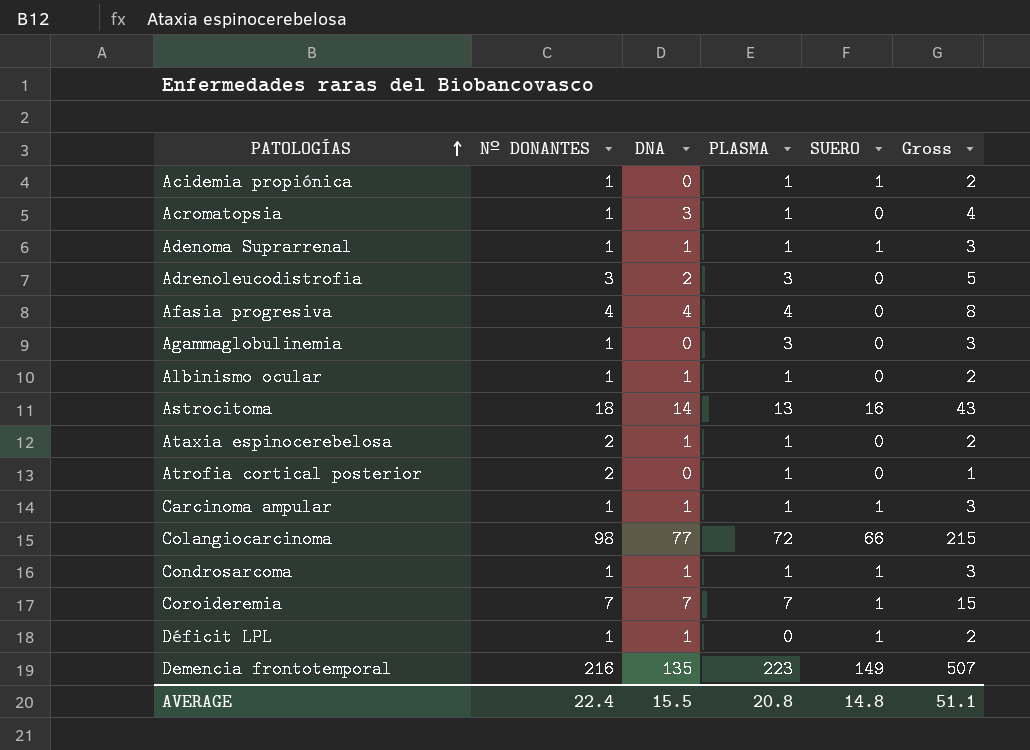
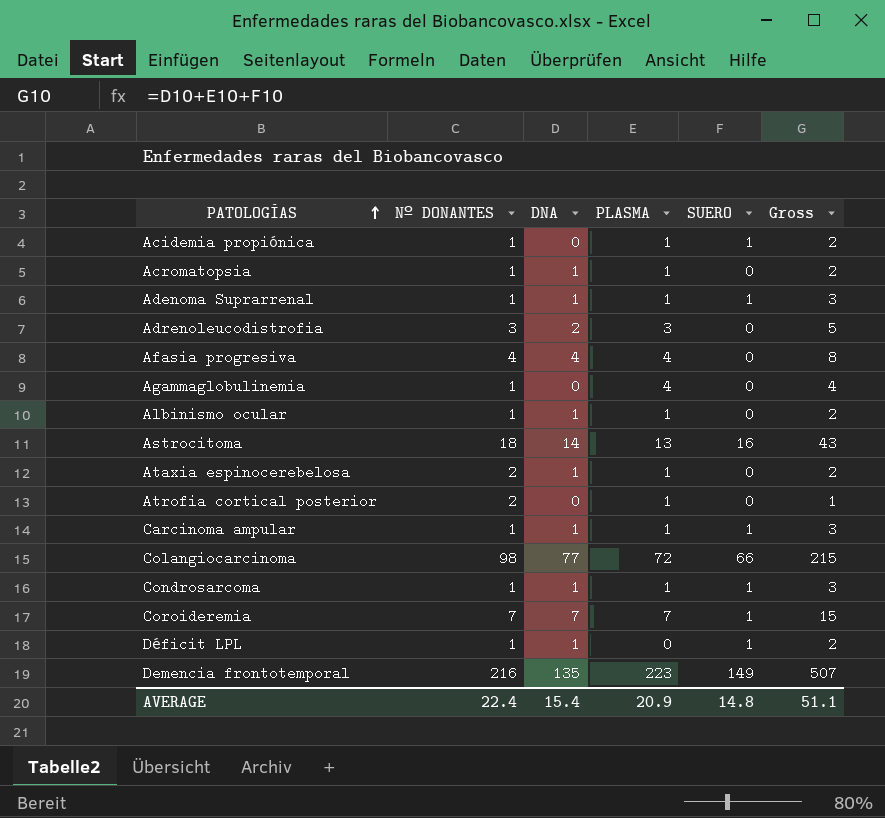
Acromatopsia | DNA: 3 -> 1
Acromatopsia | Gross: 4 -> 2
Agammaglobulinemia | PLASMA: 3 -> 4
Agammaglobulinemia | Gross: 3 -> 4
AVERAGE | DNA: 15.5 -> 15.4
AVERAGE | PLASMA: 20.8 -> 20.9

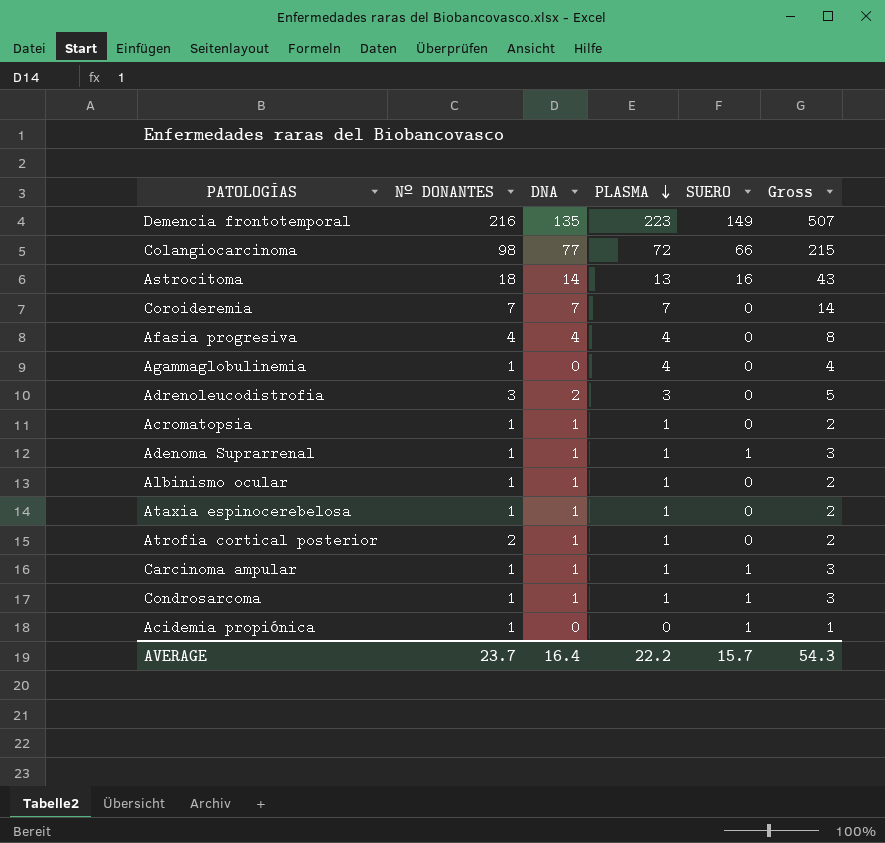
row order: PATOLOGÍAS ascending -> PLASMA descending
row Déficit LPL: 1 | 1 | 0 | 1 | 2 -> none
Coroideremia | SUERO: 1 -> 0
Coroideremia | Gross: 15 -> 14
Ataxia espinocerebelosa | Nº DONANTES: 2 -> 1
Atrofia cortical posterior | DNA: 0 -> 1
Atrofia cortical posterior | Gross: 1 -> 2
Acidemia propiónica | PLASMA: 1 -> 0
Acidemia propiónica | Gross: 2 -> 1
AVERAGE | Nº DONANTES: 22.4 -> 23.7
AVERAGE | DNA: 15.4 -> 16.4
AVERAGE | PLASMA: 20.9 -> 22.2
AVERAGE | SUERO: 14.8 -> 15.7
AVERAGE | Gross: 51.1 -> 54.3

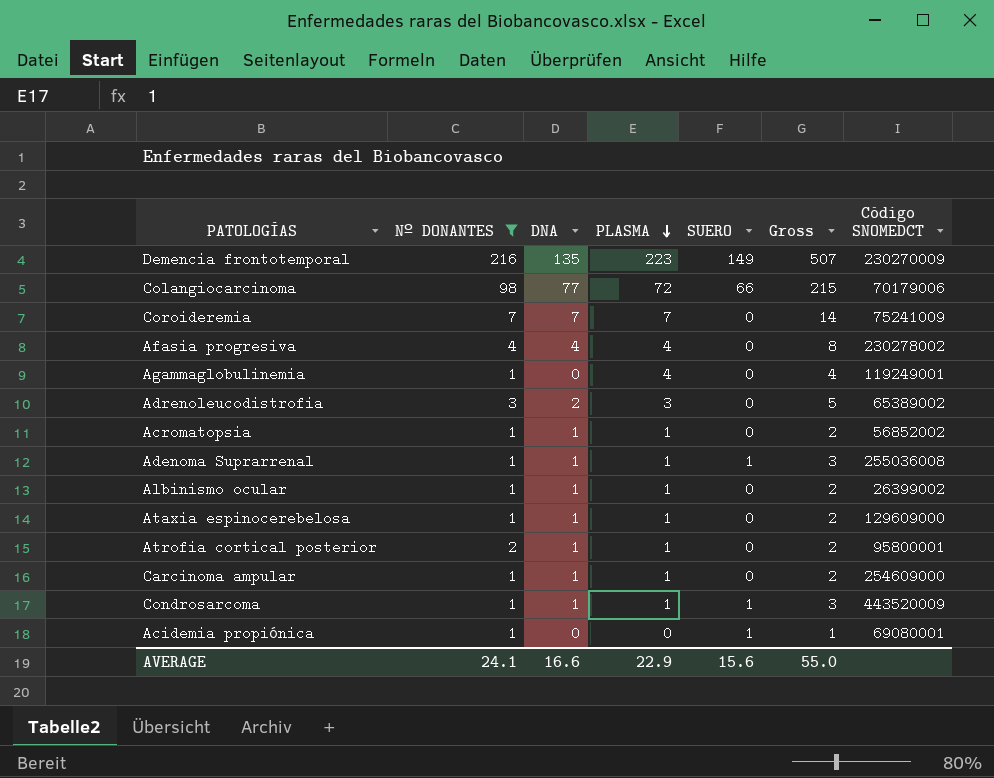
filter: none -> Nº DONANTES != 18
column Código SNOMEDCT | position: none -> 7
Carcinoma ampular | SUERO: 1 -> 0
Carcinoma ampular | Gross: 3 -> 2
AVERAGE | Nº DONANTES: 23.7 -> 24.1
AVERAGE | DNA: 16.4 -> 16.6
AVERAGE | PLASMA: 22.2 -> 22.9
AVERAGE | SUERO: 15.7 -> 15.6
AVERAGE | Gross: 54.3 -> 55.0

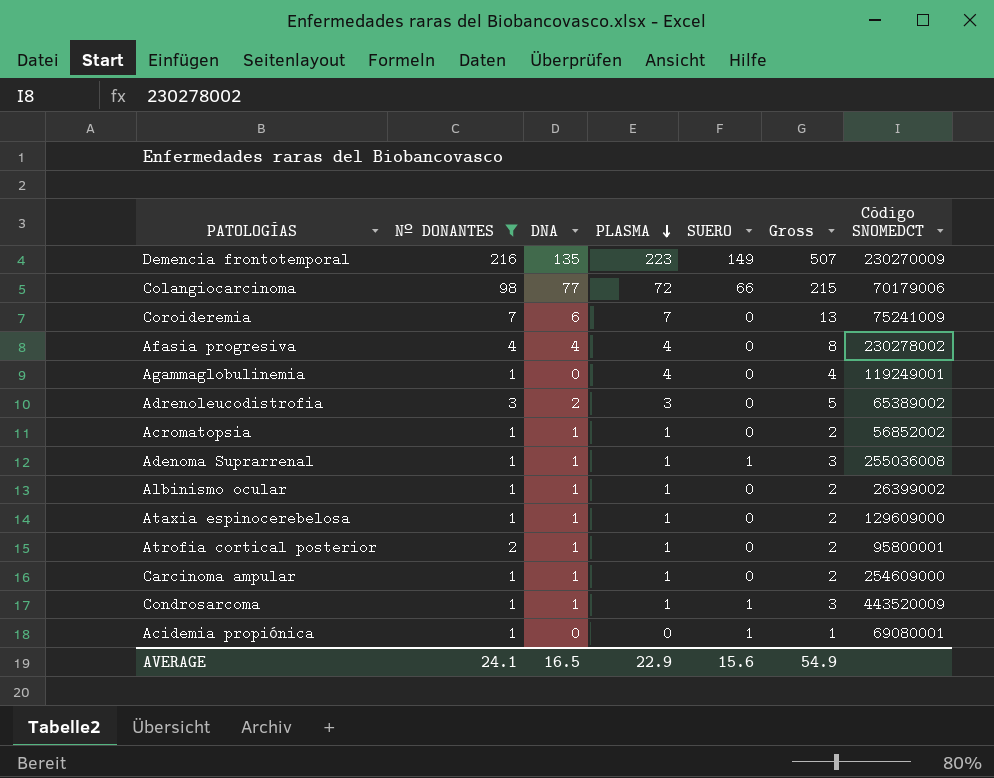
Coroideremia | DNA: 7 -> 6
Coroideremia | Gross: 14 -> 13
AVERAGE | DNA: 16.6 -> 16.5
AVERAGE | Gross: 55.0 -> 54.9

